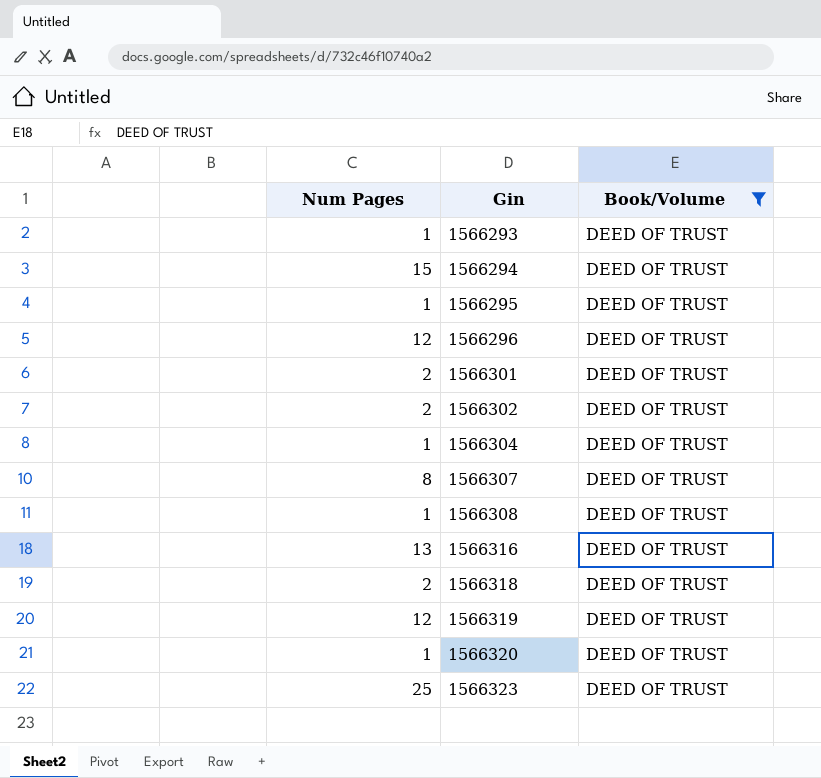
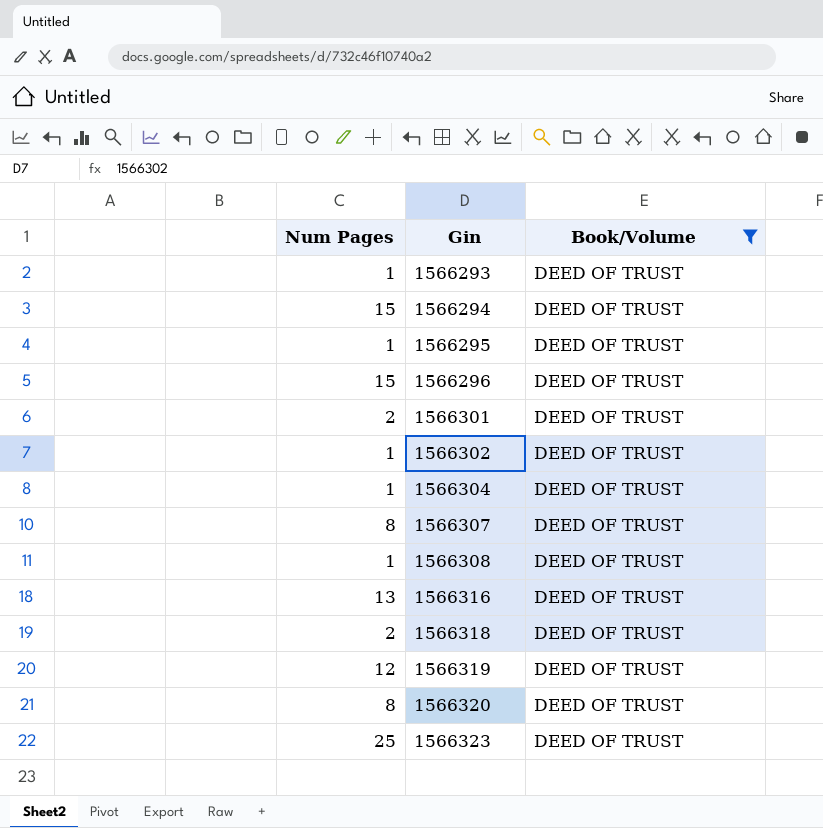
1566296 | Num Pages: 12 -> 15
1566302 | Num Pages: 2 -> 1
1566320 | Num Pages: 1 -> 8

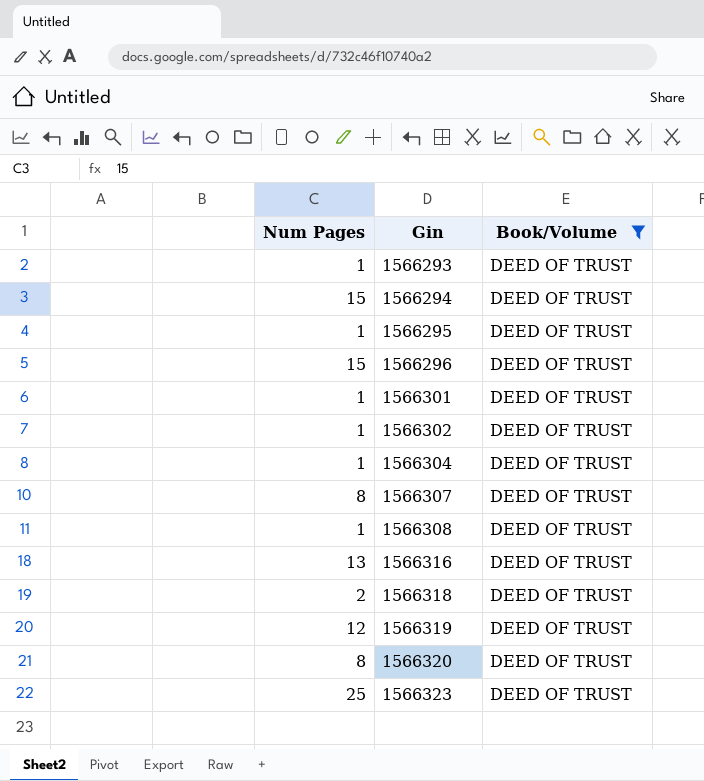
1566301 | Num Pages: 2 -> 1

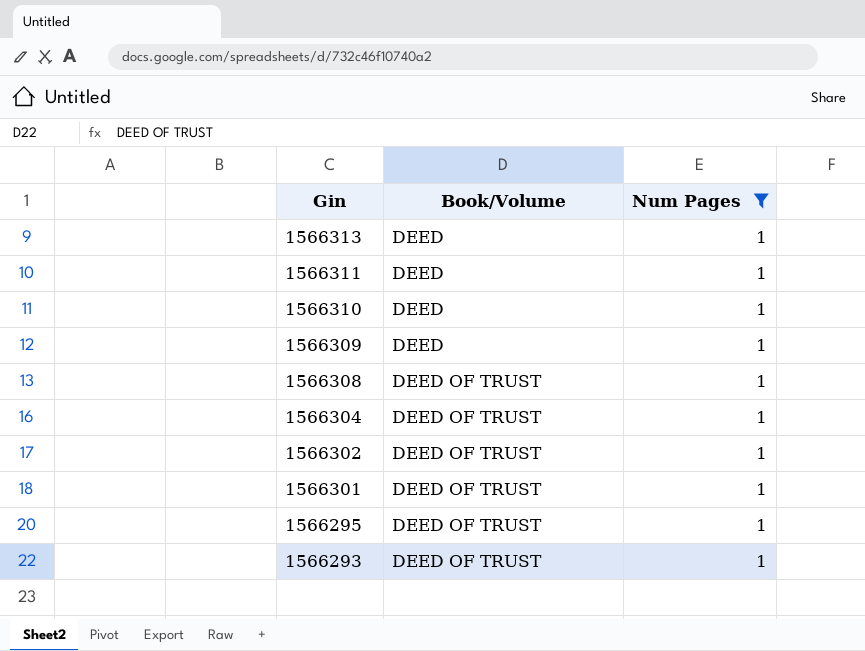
filter: Book/Volume = DEED OF TRUST -> Num Pages = 1
row order: Gin ascending -> Gin descending
column Num Pages | position: 1 -> 3

